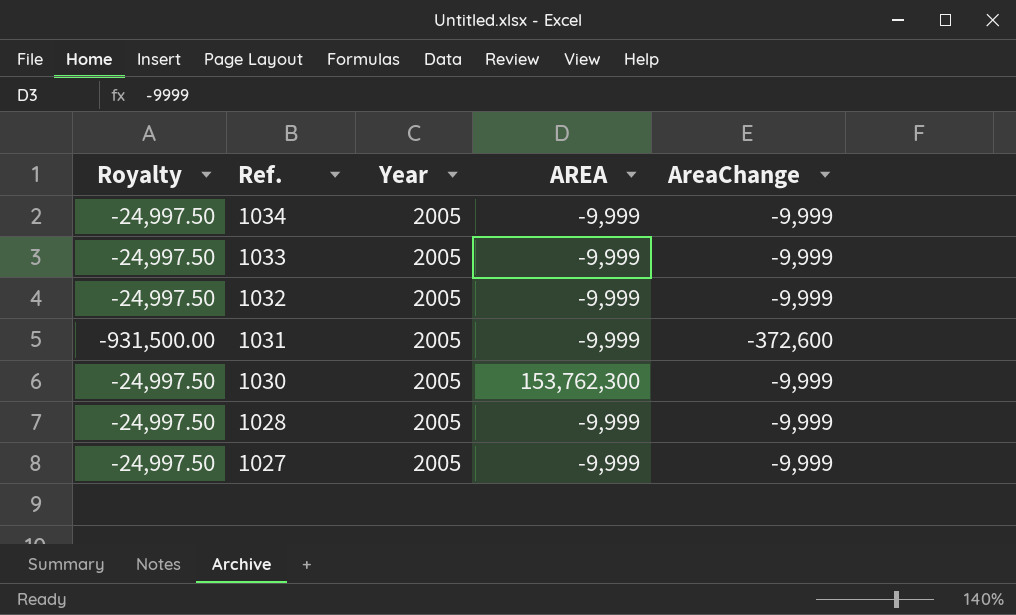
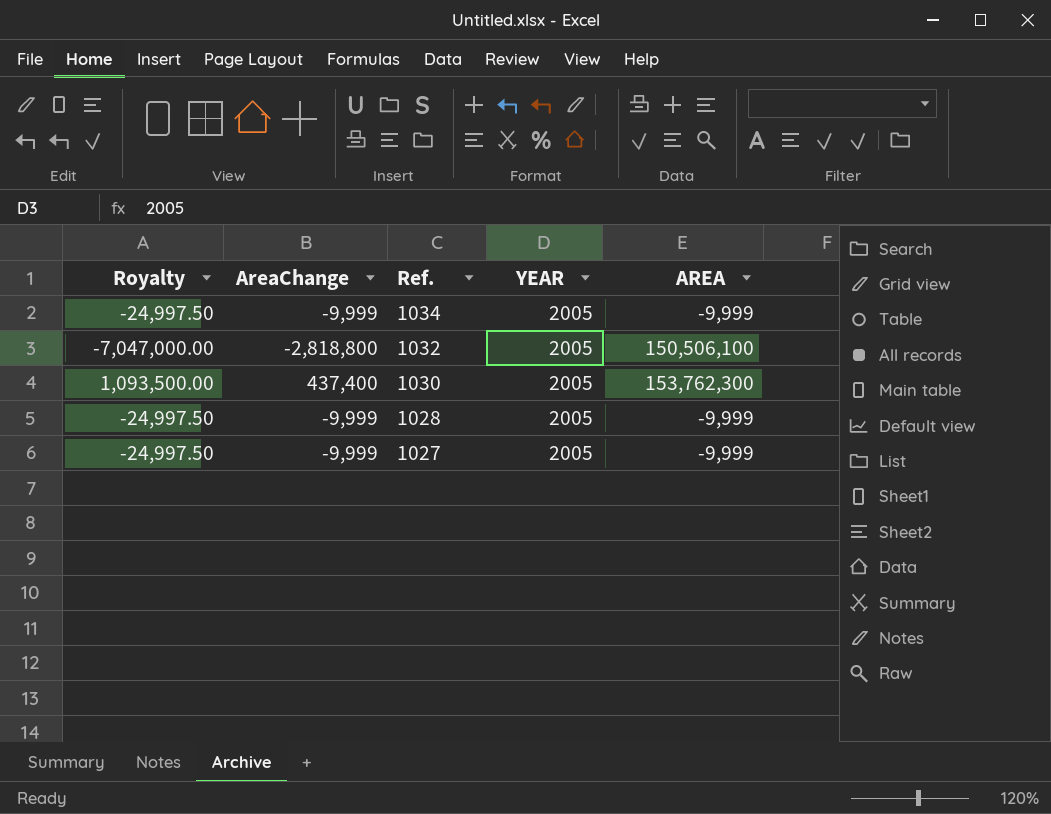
column AreaChange | position: 5 -> 2
column name: Year -> YEAR
row 1033: -24,997.50 | 2005 | -9,999 | -9,999 -> none
row 1031: -931,500.00 | 2005 | -9,999 | -372,600 -> none
1032 | Royalty: -24,997.50 -> -7,047,000.00
1032 | AreaChange: -9,999 -> -2,818,800
1032 | AREA: -9,999 -> 150,506,100
1030 | Royalty: -24,997.50 -> 1,093,500.00
1030 | AreaChange: -9,999 -> 437,400

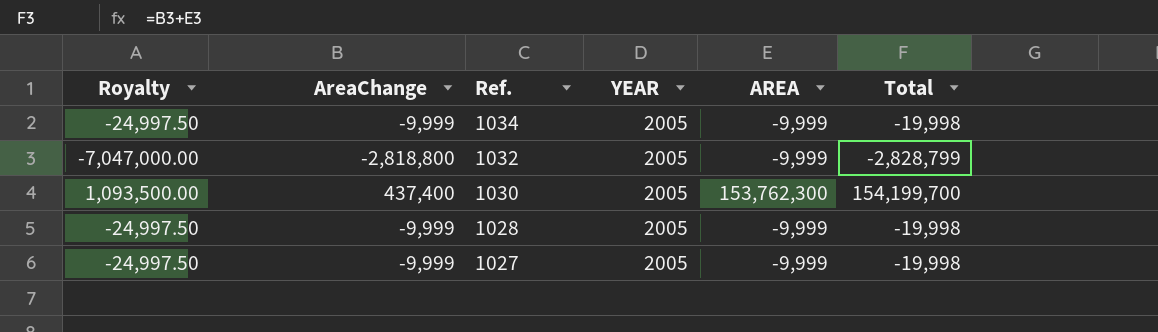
column Total | formula: none -> [AreaChange] + [AREA]
1032 | AREA: 150,506,100 -> -9,999

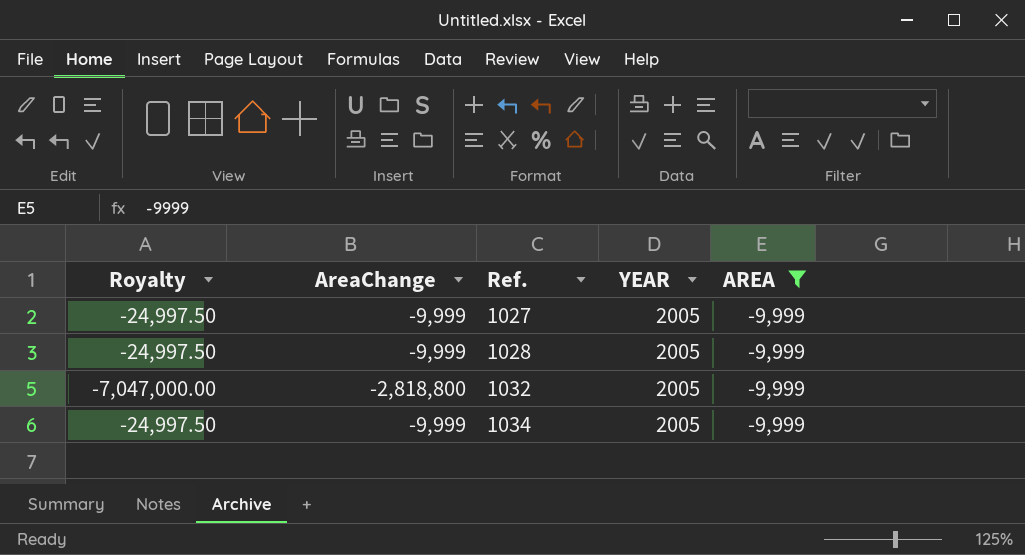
filter: none -> AREA = -9,999
row order: Ref. descending -> Ref. ascending
column Total | formula: [AreaChange] + [AREA] -> none

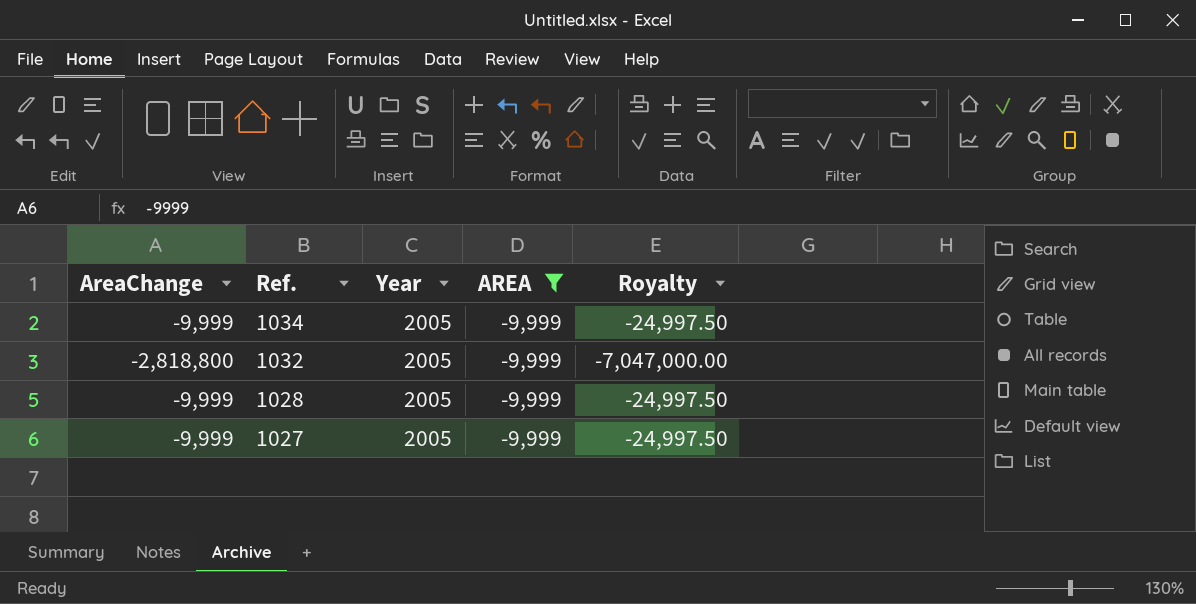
row order: Ref. ascending -> Ref. descending
column name: YEAR -> Year
column Royalty | position: 1 -> 5

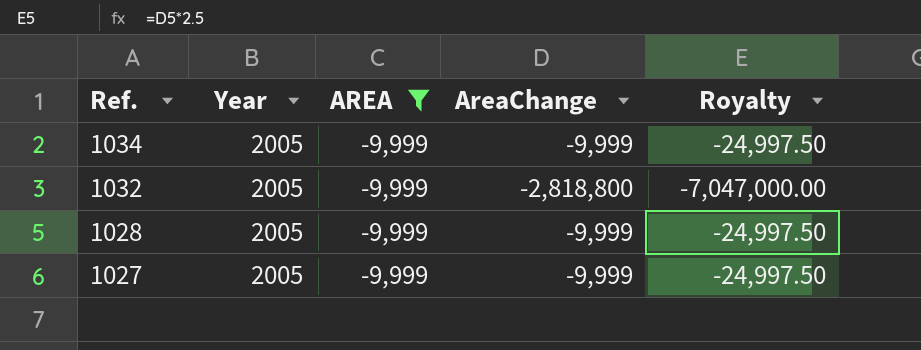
column AreaChange | position: 1 -> 4

